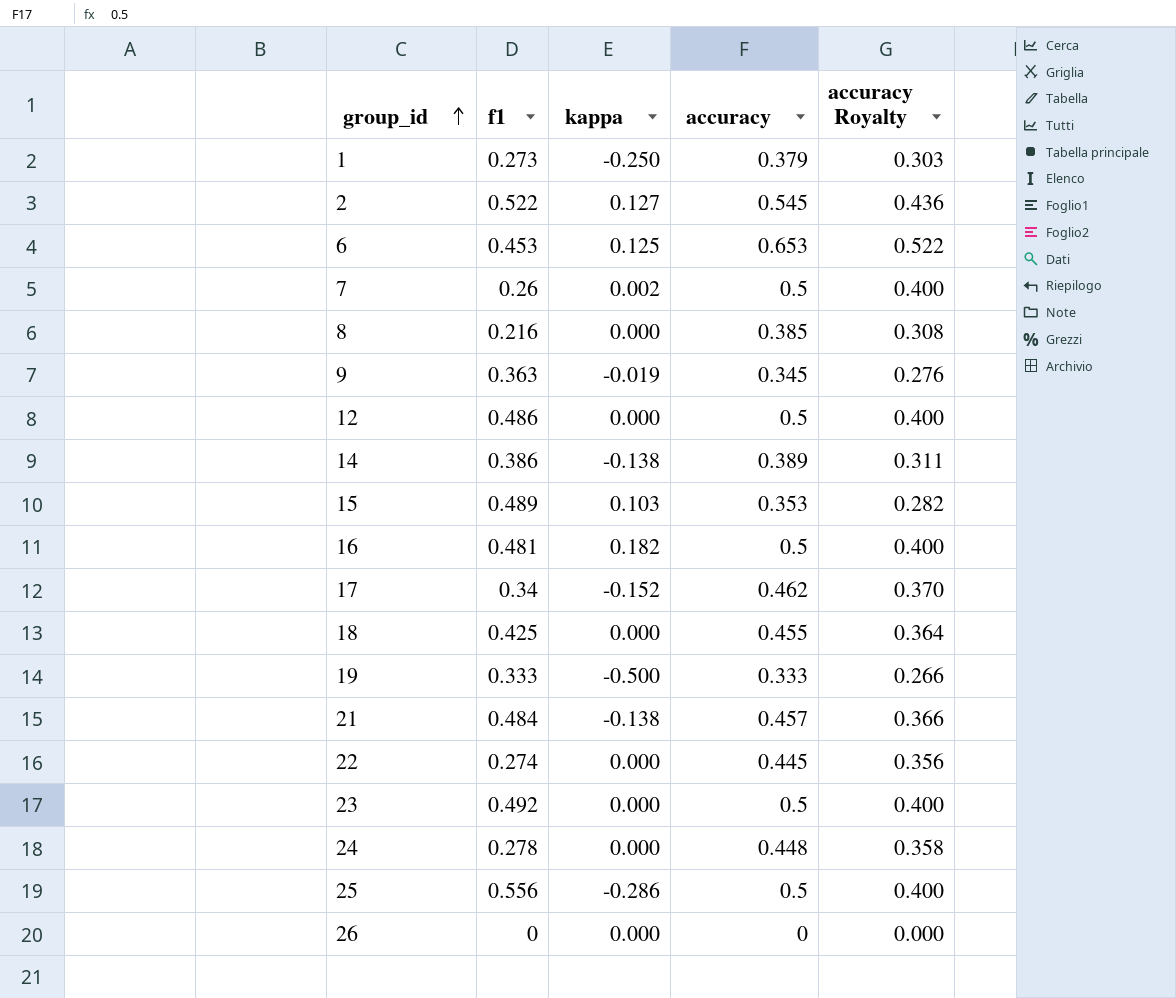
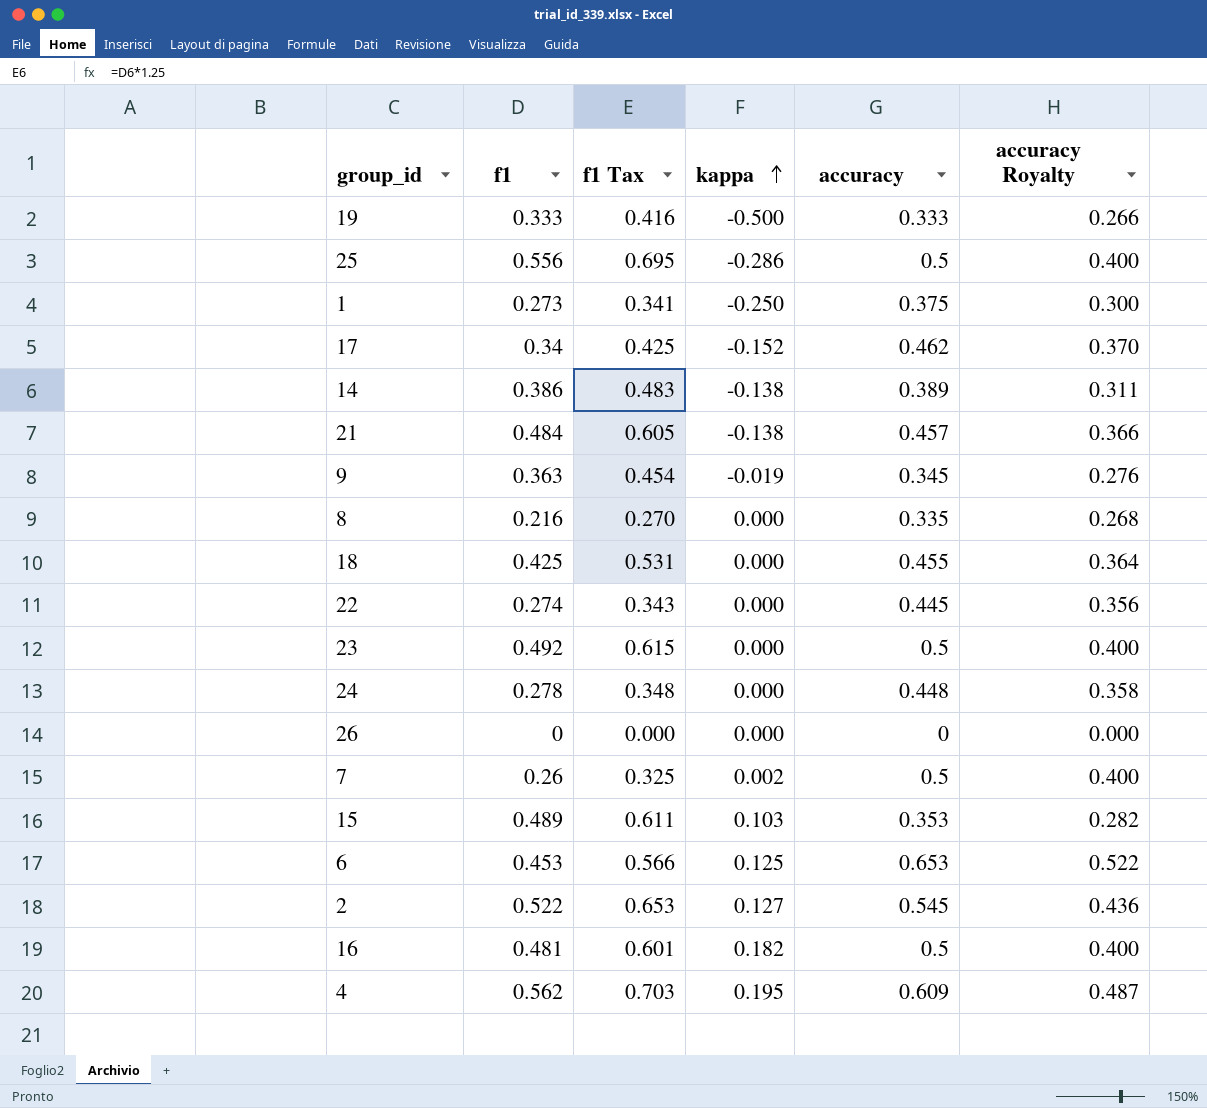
row order: group_id ascending -> kappa ascending
column f1 Tax | formula: none -> [f1] * 1.25
row 12: 0.486 | 0.000 | 0.5 | 0.400 -> none
1 | accuracy: 0.379 -> 0.375
1 | accuracy Royalty: 0.303 -> 0.300
8 | accuracy: 0.385 -> 0.335
8 | accuracy Royalty: 0.308 -> 0.268
row 4: none -> 0.562 | 0.703 | 0.195 | 0.609 | 0.487

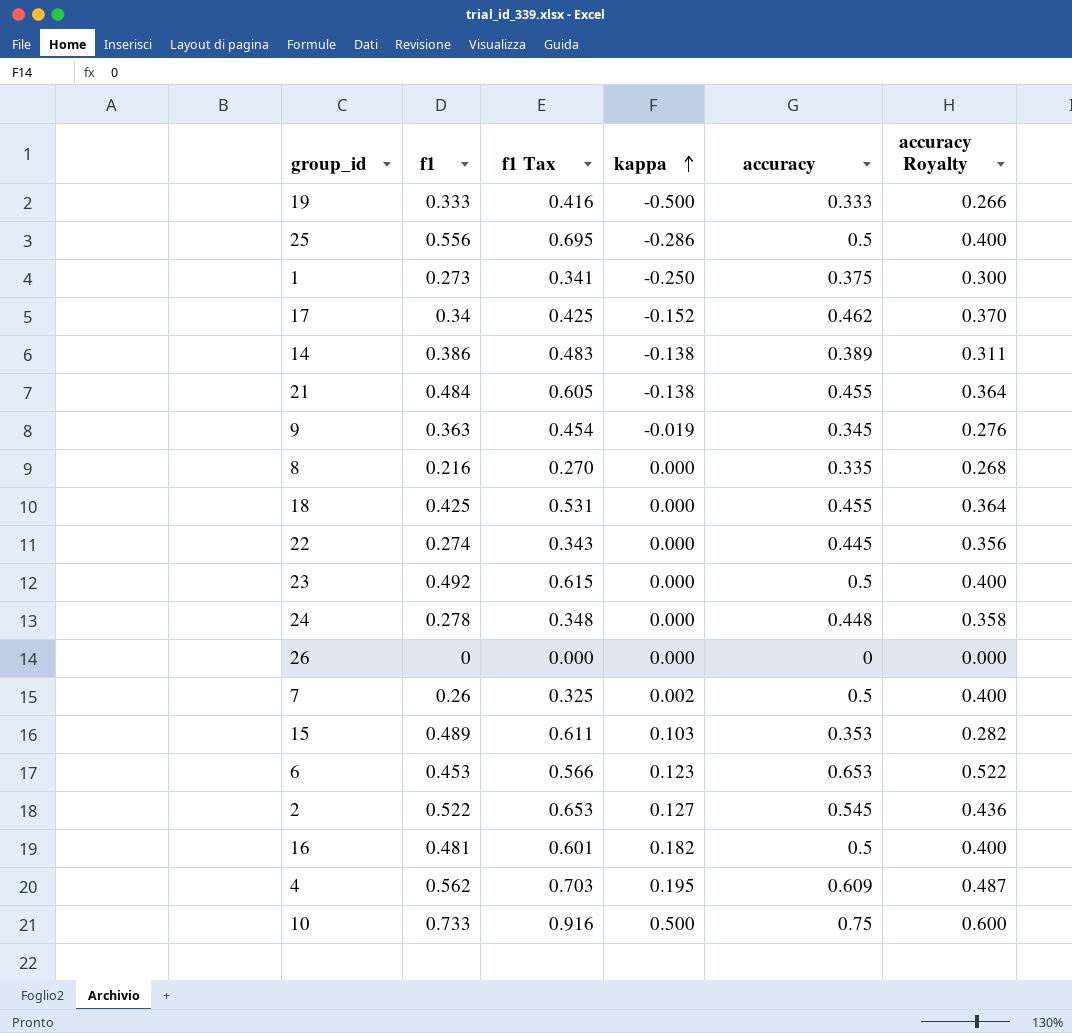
21 | accuracy: 0.457 -> 0.455
21 | accuracy Royalty: 0.366 -> 0.364
6 | kappa: 0.125 -> 0.123
row 10: none -> 0.733 | 0.916 | 0.500 | 0.75 | 0.600

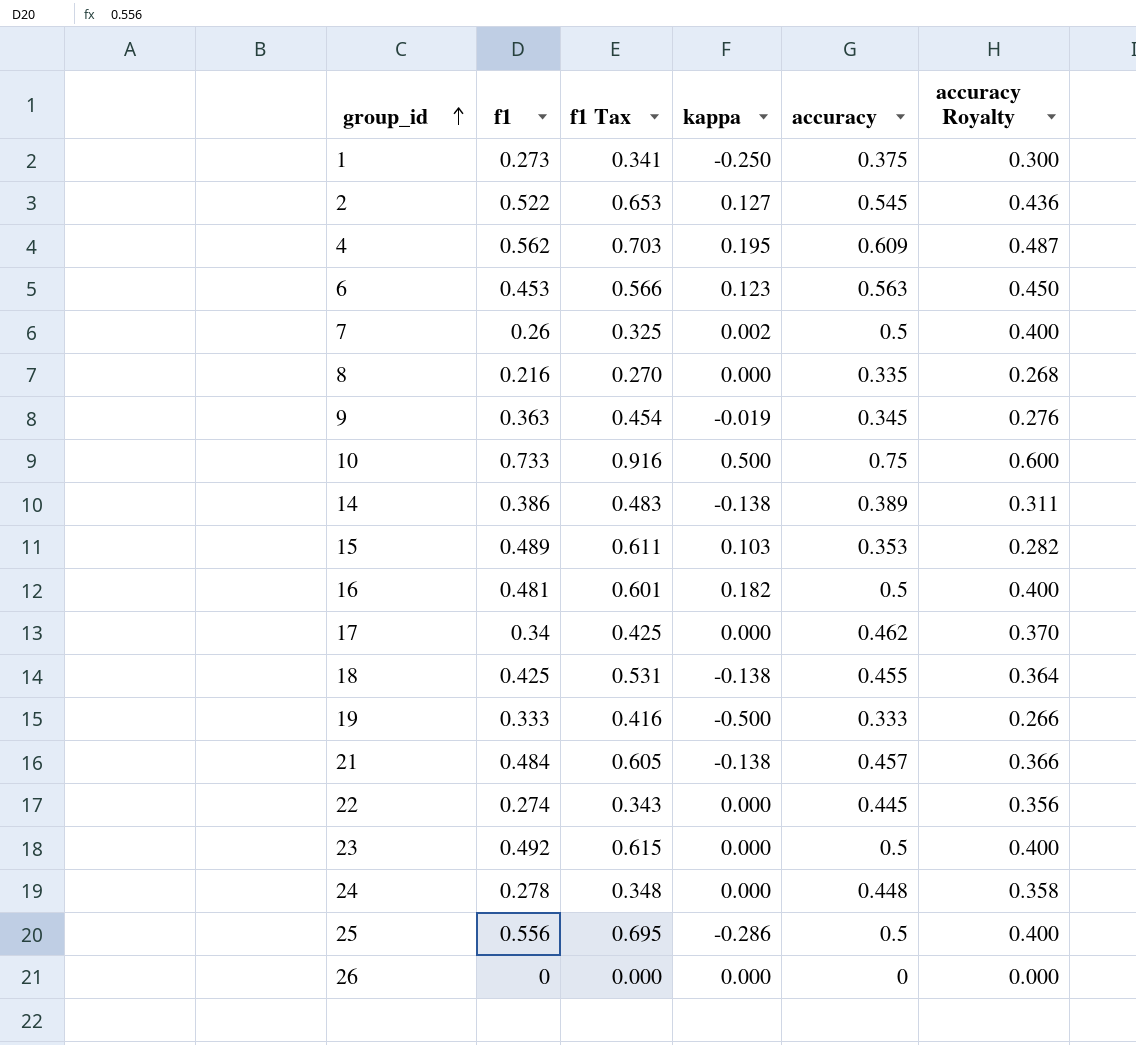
row order: kappa ascending -> group_id ascending
6 | accuracy: 0.653 -> 0.563
6 | accuracy Royalty: 0.522 -> 0.450
17 | kappa: -0.152 -> 0.000
18 | kappa: 0.000 -> -0.138
21 | accuracy: 0.455 -> 0.457
21 | accuracy Royalty: 0.364 -> 0.366

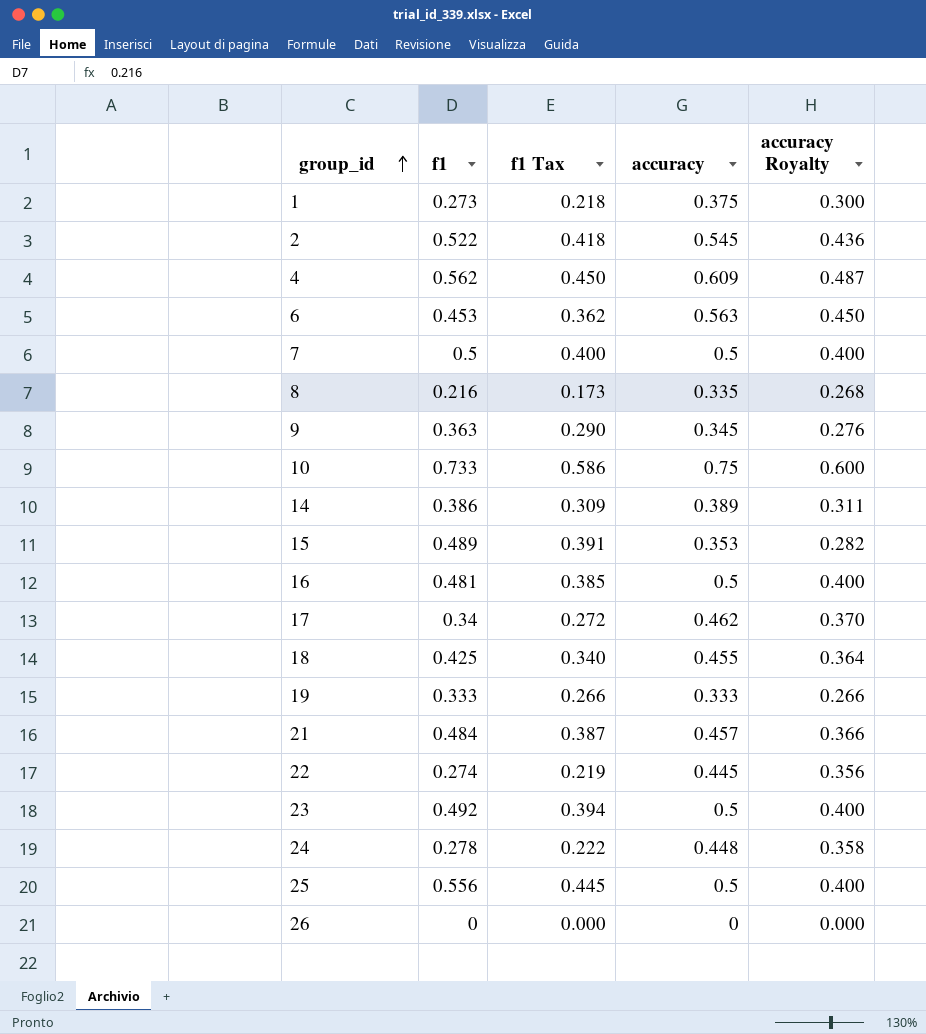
column kappa | position: 4 -> none
column f1 Tax | formula: [f1] * 1.25 -> [f1] * 0.8
7 | f1: 0.26 -> 0.5

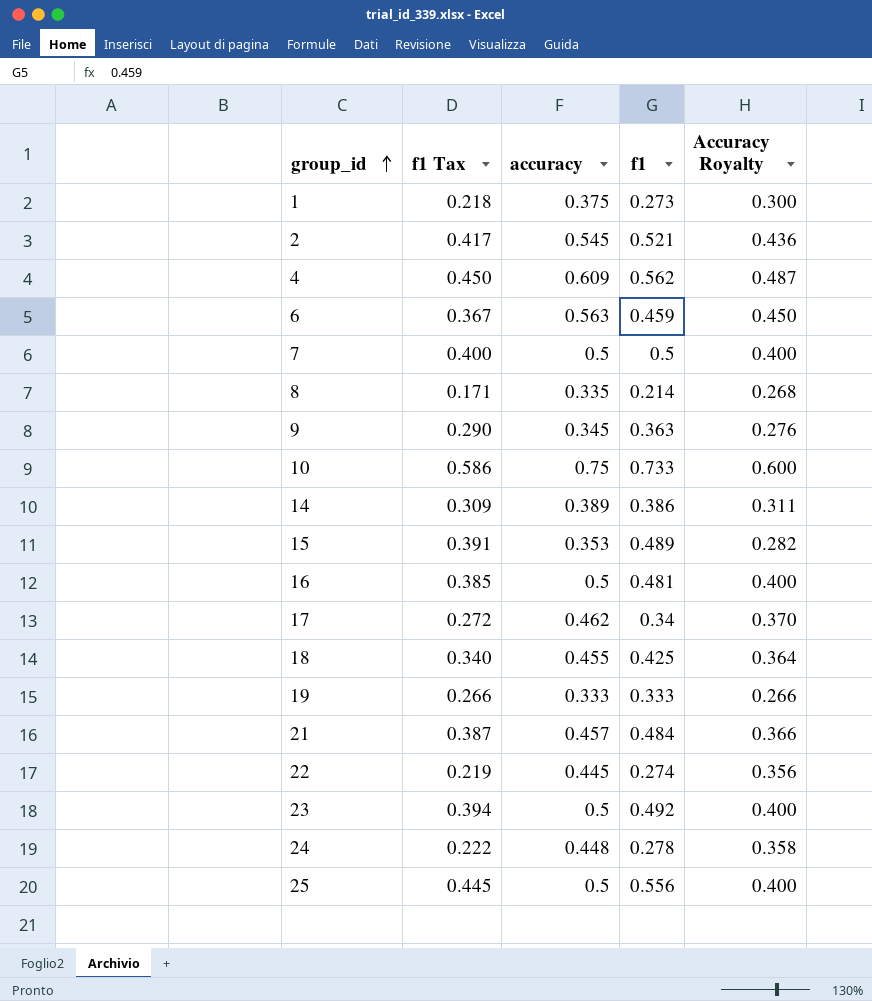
column f1 | position: 2 -> 4
column name: accuracy Royalty -> Accuracy Royalty
row 26: 0 | 0.000 | 0 | 0.000 -> none
2 | f1 Tax: 0.418 -> 0.417
2 | f1: 0.522 -> 0.521
6 | f1 Tax: 0.362 -> 0.367
6 | f1: 0.453 -> 0.459
8 | f1 Tax: 0.173 -> 0.171
8 | f1: 0.216 -> 0.214

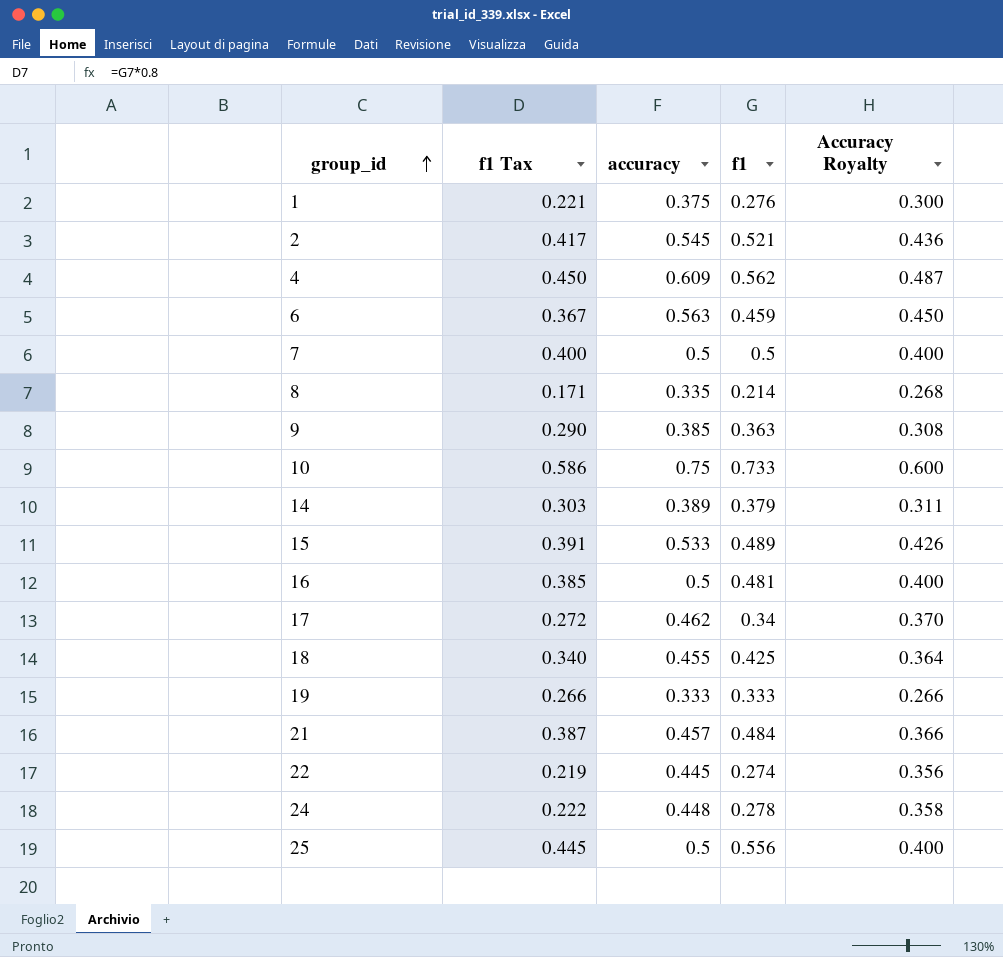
row 23: 0.394 | 0.5 | 0.492 | 0.400 -> none
1 | f1 Tax: 0.218 -> 0.221
1 | f1: 0.273 -> 0.276
9 | accuracy: 0.345 -> 0.385
9 | Accuracy Royalty: 0.276 -> 0.308
14 | f1 Tax: 0.309 -> 0.303
14 | f1: 0.386 -> 0.379
15 | accuracy: 0.353 -> 0.533
15 | Accuracy Royalty: 0.282 -> 0.426

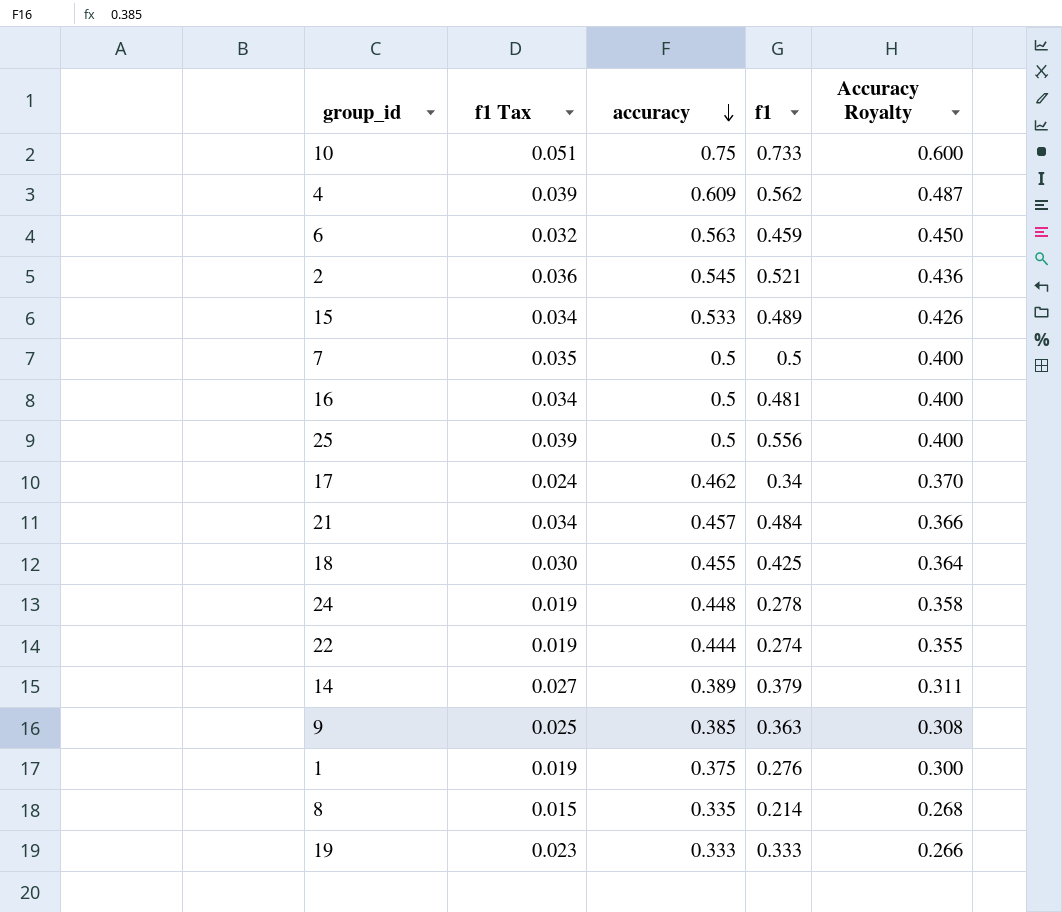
row order: group_id ascending -> accuracy descending
column f1 Tax | formula: [f1] * 0.8 -> [f1] * 0.07
22 | accuracy: 0.445 -> 0.444
22 | Accuracy Royalty: 0.356 -> 0.355

